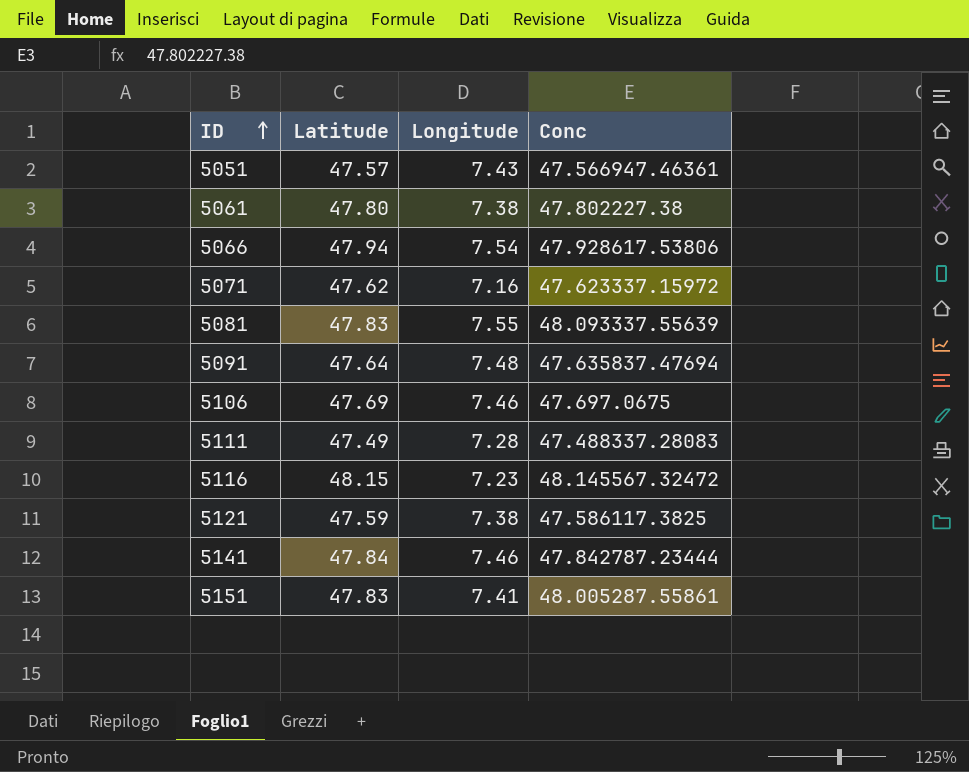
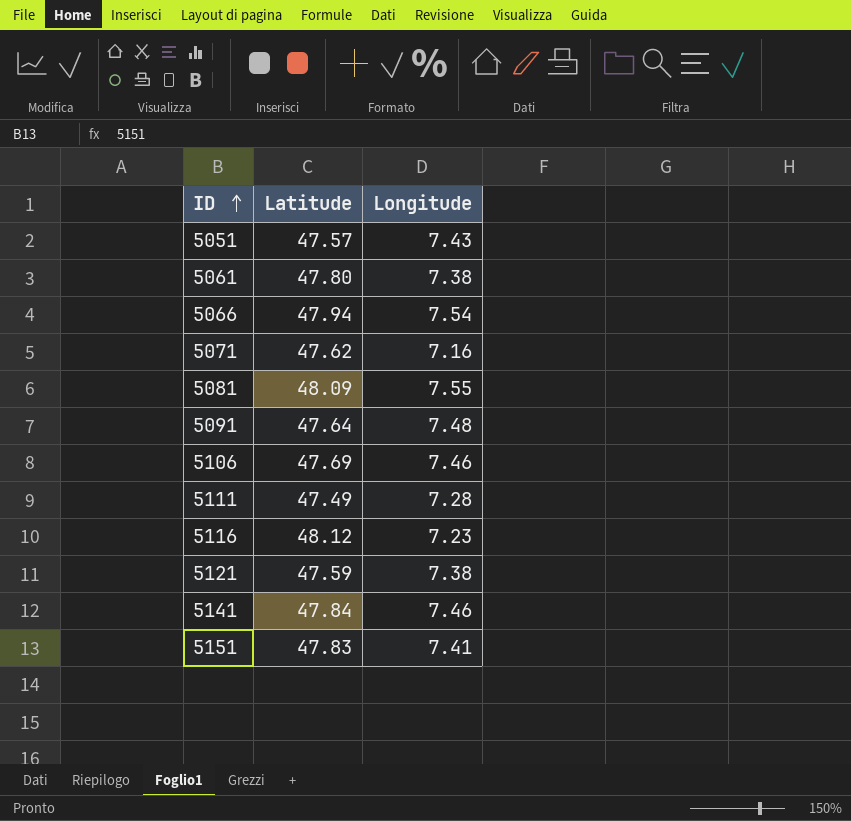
column Conc | position: 4 -> none
5081 | Latitude: 47.83 -> 48.09
5116 | Latitude: 48.15 -> 48.12

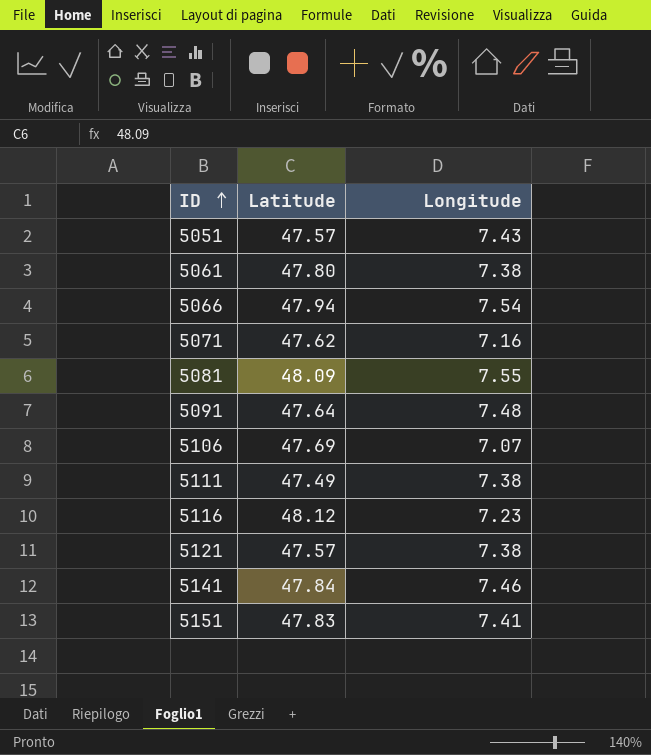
5106 | Longitude: 7.46 -> 7.07
5111 | Longitude: 7.28 -> 7.38
5121 | Latitude: 47.59 -> 47.57

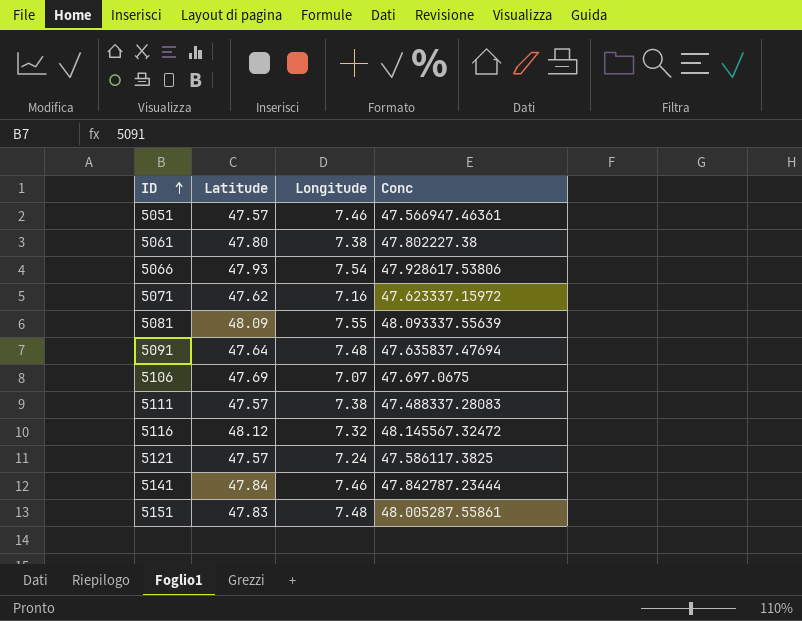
column Conc | position: none -> 4
5051 | Longitude: 7.43 -> 7.46
5066 | Latitude: 47.94 -> 47.93
5111 | Latitude: 47.49 -> 47.57
5116 | Longitude: 7.23 -> 7.32
5121 | Longitude: 7.38 -> 7.24
5151 | Longitude: 7.41 -> 7.48

